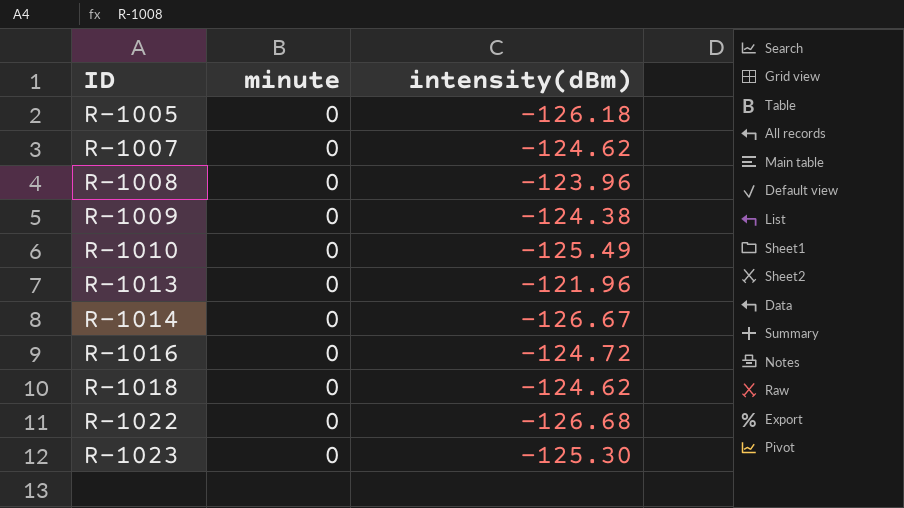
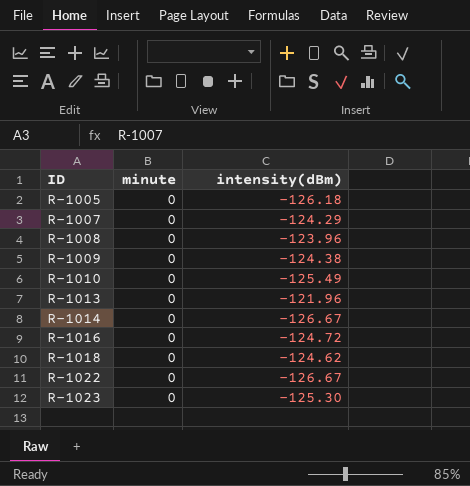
R-1007 | intensity(dBm): -124.62 -> -124.29
R-1022 | intensity(dBm): -126.68 -> -126.67

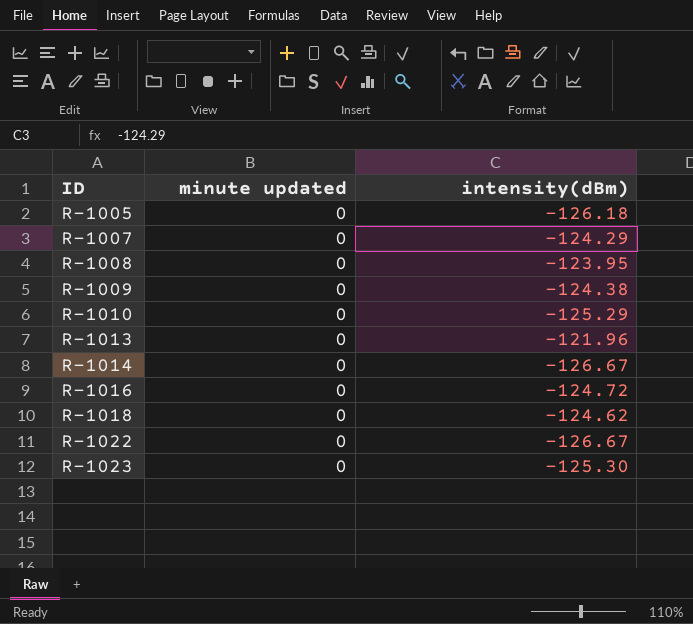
column name: minute -> minute updated
R-1008 | intensity(dBm): -123.96 -> -123.95
R-1010 | intensity(dBm): -125.49 -> -125.29

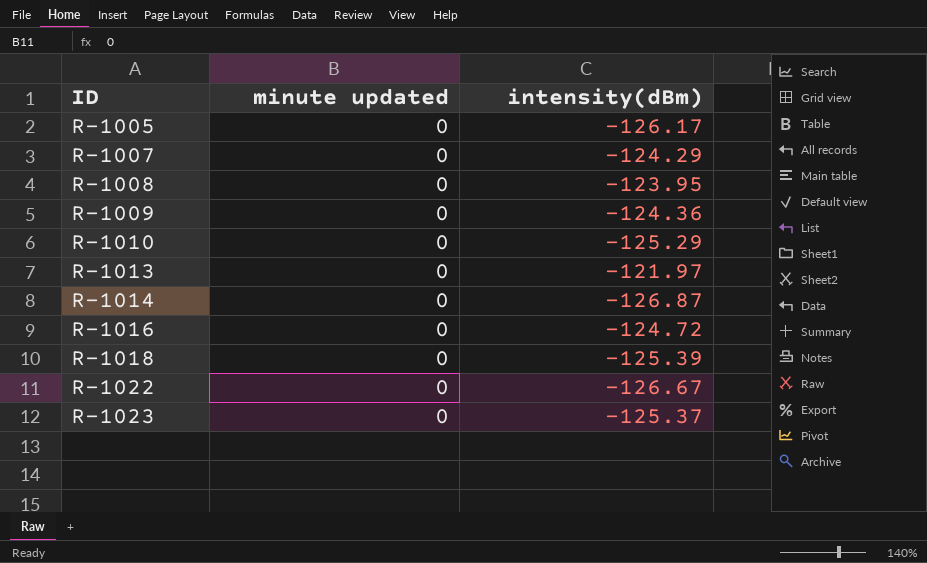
R-1005 | intensity(dBm): -126.18 -> -126.17
R-1009 | intensity(dBm): -124.38 -> -124.36
R-1013 | intensity(dBm): -121.96 -> -121.97
R-1014 | intensity(dBm): -126.67 -> -126.87
R-1018 | intensity(dBm): -124.62 -> -125.39
R-1023 | intensity(dBm): -125.30 -> -125.37

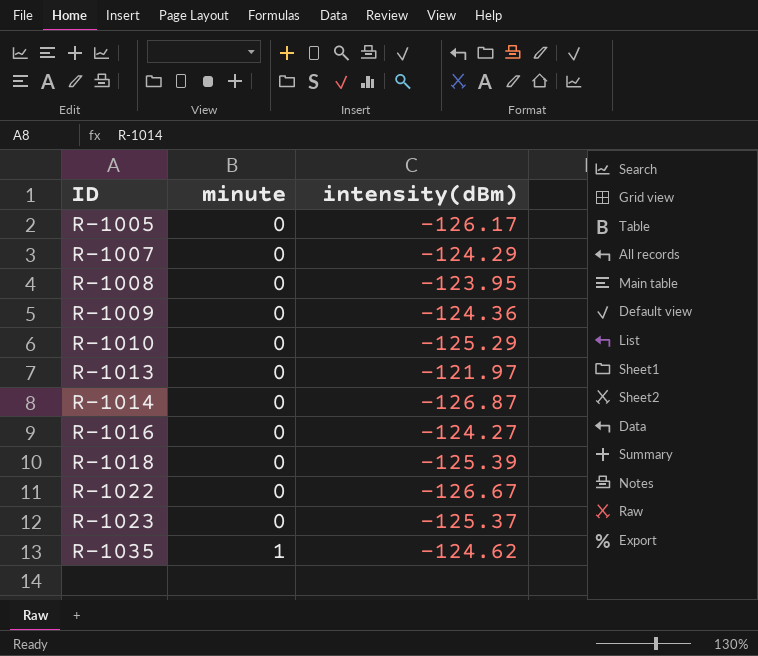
column name: minute updated -> minute
R-1016 | intensity(dBm): -124.72 -> -124.27
row R-1035: none -> 1 | -124.62

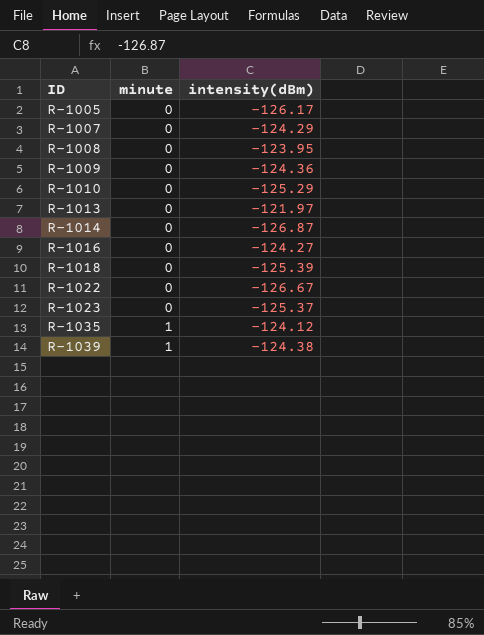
R-1035 | intensity(dBm): -124.62 -> -124.12
row R-1039: none -> 1 | -124.38

